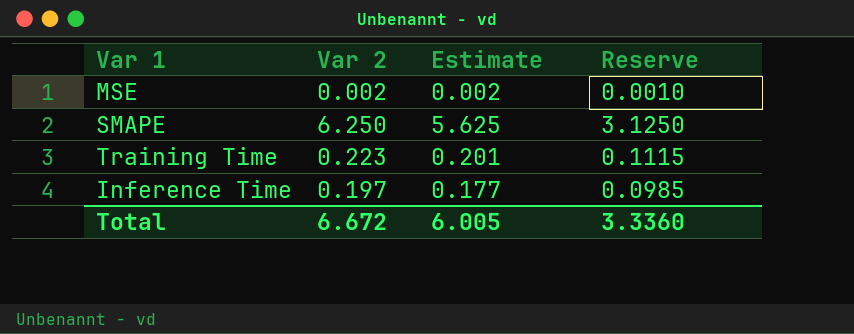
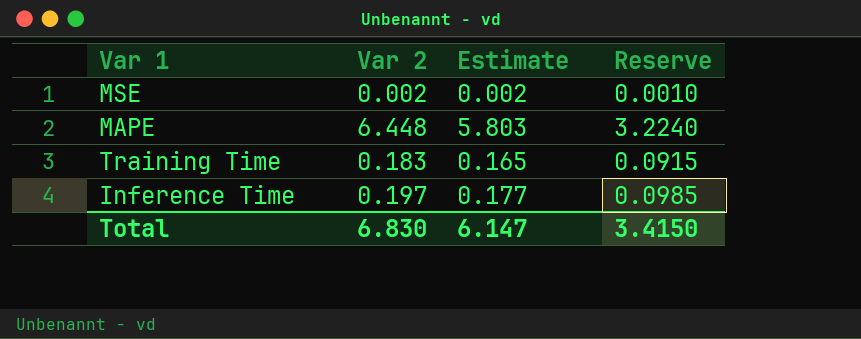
row SMAPE: 6.250 | 5.625 | 3.1250 -> none
row MAPE: none -> 6.448 | 5.803 | 3.2240
Training Time | Var 2: 0.223 -> 0.183
Training Time | Estimate: 0.201 -> 0.165
Training Time | Reserve: 0.1115 -> 0.0915
Total | Var 2: 6.672 -> 6.830
Total | Estimate: 6.005 -> 6.147
Total | Reserve: 3.3360 -> 3.4150

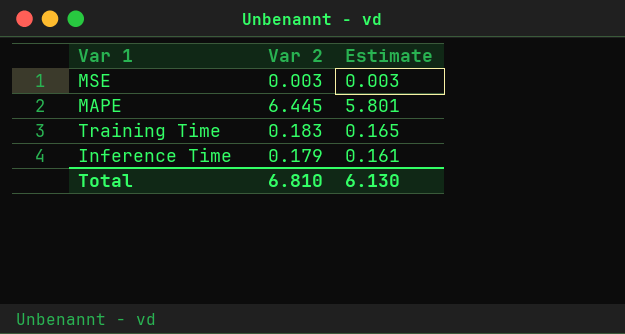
column Reserve | formula: [Var 2] * 0.5 -> none
MSE | Var 2: 0.002 -> 0.003
MSE | Estimate: 0.002 -> 0.003
MAPE | Var 2: 6.448 -> 6.445
MAPE | Estimate: 5.803 -> 5.801
Inference Time | Var 2: 0.197 -> 0.179
Inference Time | Estimate: 0.177 -> 0.161
Total | Var 2: 6.830 -> 6.810
Total | Estimate: 6.147 -> 6.130

